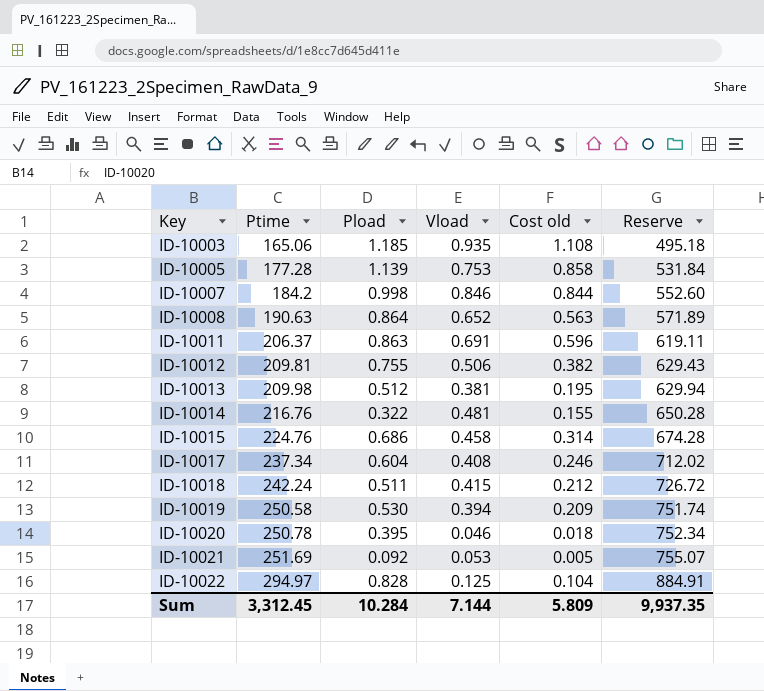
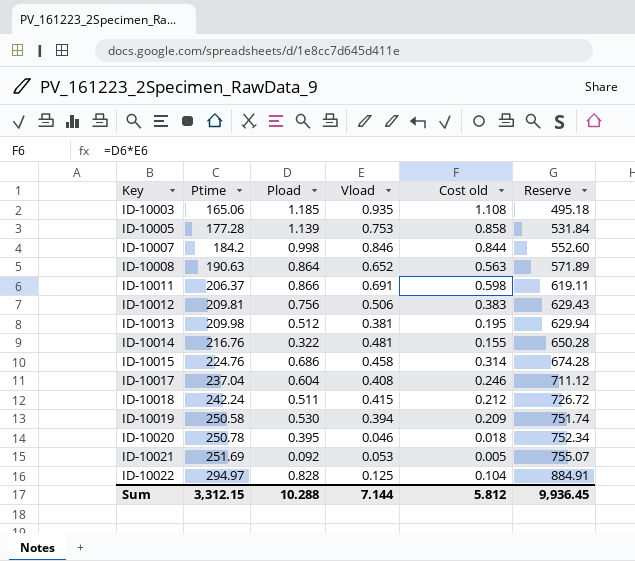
ID-10011 | Pload: 0.863 -> 0.866
ID-10011 | Cost old: 0.596 -> 0.598
ID-10012 | Pload: 0.755 -> 0.756
ID-10012 | Cost old: 0.382 -> 0.383
ID-10017 | Ptime: 237.34 -> 237.04
ID-10017 | Reserve: 712.02 -> 711.12
Sum | Ptime: 3,312.45 -> 3,312.15
Sum | Pload: 10.284 -> 10.288
Sum | Cost old: 5.809 -> 5.812
Sum | Reserve: 9,937.35 -> 9,936.45

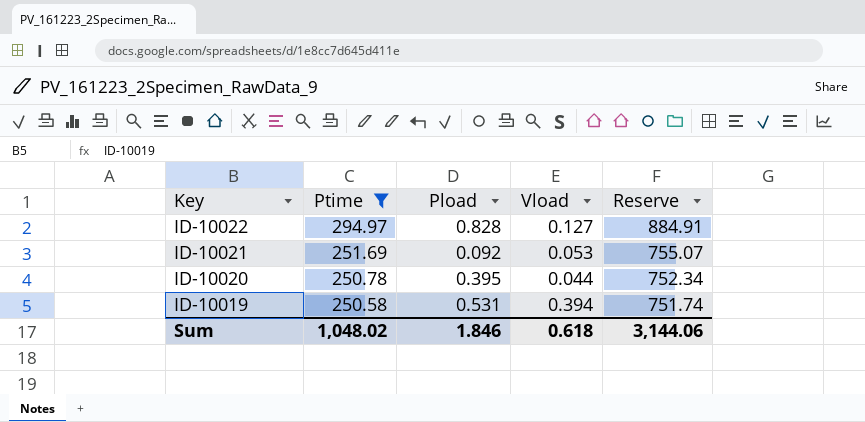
filter: none -> Ptime >= 250.58
row order: Key ascending -> Key descending
column Cost old | formula: [Pload] * [Vload] -> none
ID-10022 | Vload: 0.125 -> 0.127
ID-10020 | Vload: 0.046 -> 0.044
ID-10019 | Pload: 0.530 -> 0.531
Sum | Ptime: 3,312.15 -> 1,048.02
Sum | Pload: 10.288 -> 1.846
Sum | Vload: 7.144 -> 0.618
Sum | Reserve: 9,936.45 -> 3,144.06

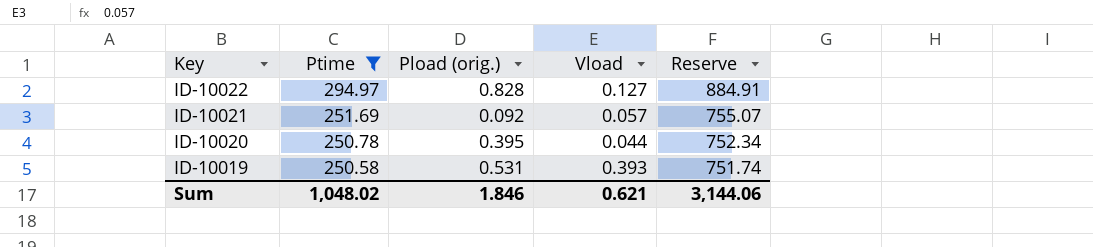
column name: Pload -> Pload (orig.)
ID-10021 | Vload: 0.053 -> 0.057
ID-10019 | Vload: 0.394 -> 0.393
Sum | Vload: 0.618 -> 0.621

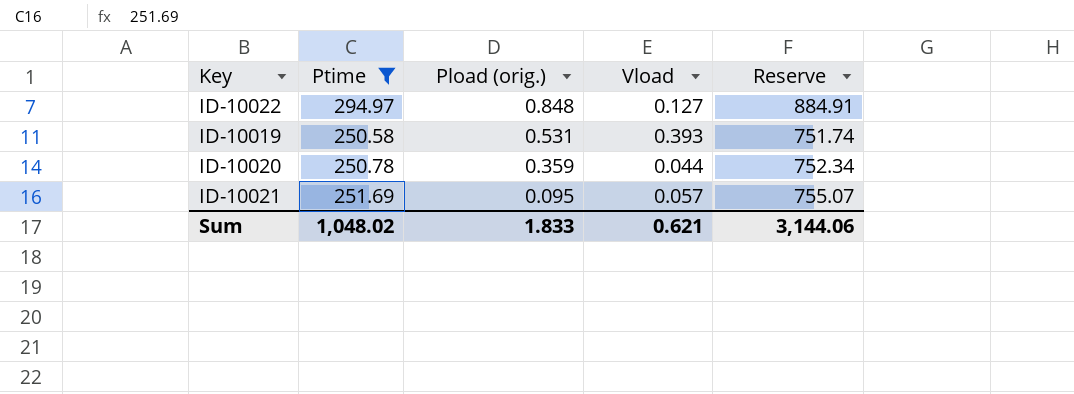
row order: Key descending -> Pload (orig.) descending
ID-10022 | Pload (orig.): 0.828 -> 0.848
ID-10020 | Pload (orig.): 0.395 -> 0.359
ID-10021 | Pload (orig.): 0.092 -> 0.095
Sum | Pload (orig.): 1.846 -> 1.833

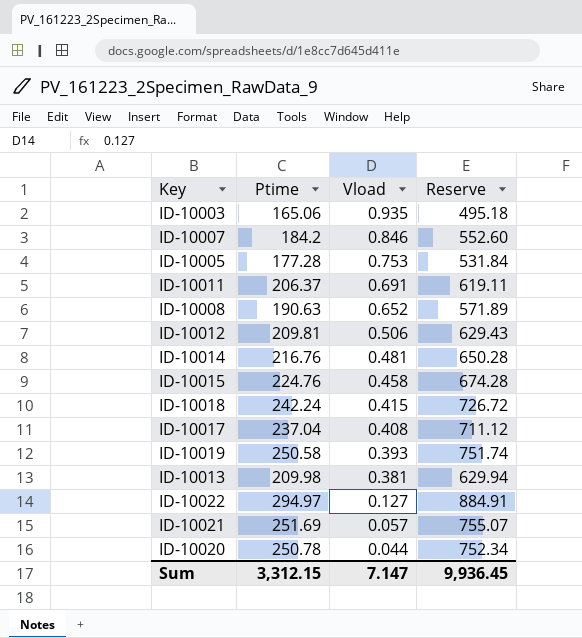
filter: Ptime >= 250.58 -> none
row order: Pload (orig.) descending -> Vload descending
column Pload (orig.) | position: 3 -> none
Sum | Ptime: 1,048.02 -> 3,312.15
Sum | Vload: 0.621 -> 7.147
Sum | Reserve: 3,144.06 -> 9,936.45

